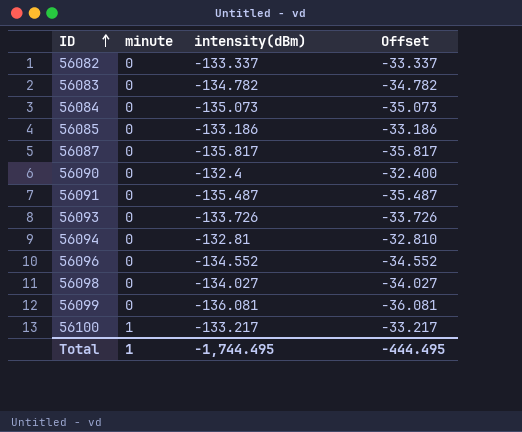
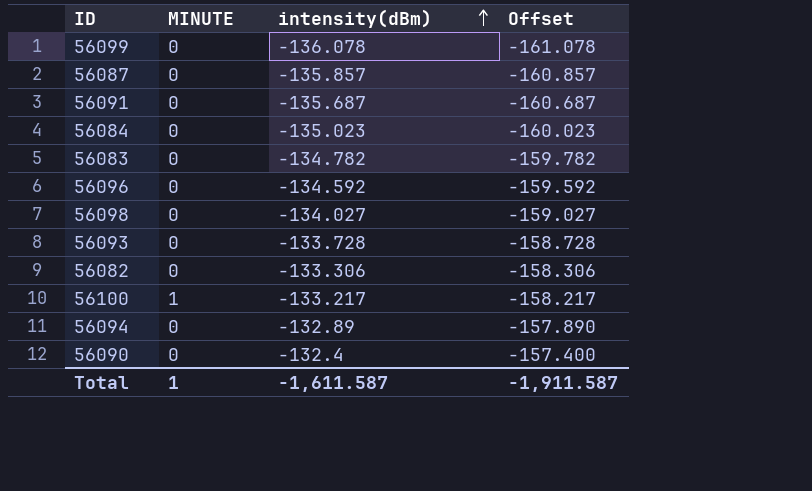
row order: ID ascending -> intensity(dBm) ascending
column name: minute -> MINUTE
column Offset | formula: [intensity(dBm)] + 100 -> [intensity(dBm)] - 25
row 56085: 0 | -133.186 | -33.186 -> none
56099 | intensity(dBm): -136.081 -> -136.078
56087 | intensity(dBm): -135.817 -> -135.857
56091 | intensity(dBm): -135.487 -> -135.687
56084 | intensity(dBm): -135.073 -> -135.023
56096 | intensity(dBm): -134.552 -> -134.592
56093 | intensity(dBm): -133.726 -> -133.728
56082 | intensity(dBm): -133.337 -> -133.306
56094 | intensity(dBm): -132.81 -> -132.89
Total | intensity(dBm): -1,744.495 -> -1,611.587
Total | Offset: -444.495 -> -1,911.587

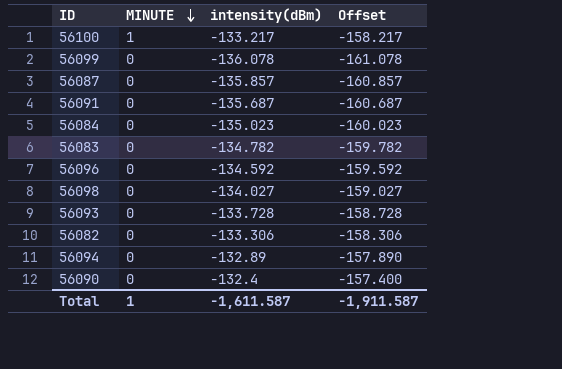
row order: intensity(dBm) ascending -> MINUTE descending

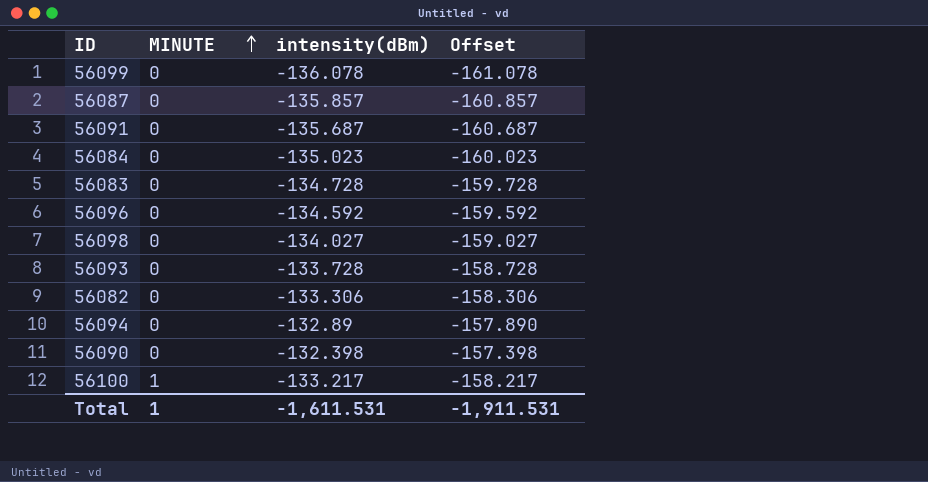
row order: MINUTE descending -> MINUTE ascending
56083 | intensity(dBm): -134.782 -> -134.728
56083 | Offset: -159.782 -> -159.728
56090 | intensity(dBm): -132.4 -> -132.398
56090 | Offset: -157.400 -> -157.398
Total | intensity(dBm): -1,611.587 -> -1,611.531
Total | Offset: -1,911.587 -> -1,911.531

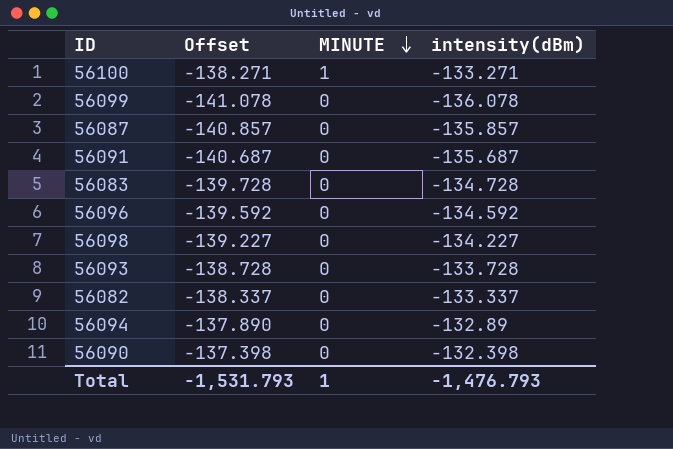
row order: MINUTE ascending -> MINUTE descending
column Offset | formula: [intensity(dBm)] - 25 -> [intensity(dBm)] - 5
column Offset | position: 4 -> 2
row 56084: 0 | -135.023 | -160.023 -> none
56100 | intensity(dBm): -133.217 -> -133.271
56098 | intensity(dBm): -134.027 -> -134.227
56082 | intensity(dBm): -133.306 -> -133.337
Total | Offset: -1,911.531 -> -1,531.793
Total | intensity(dBm): -1,611.531 -> -1,476.793

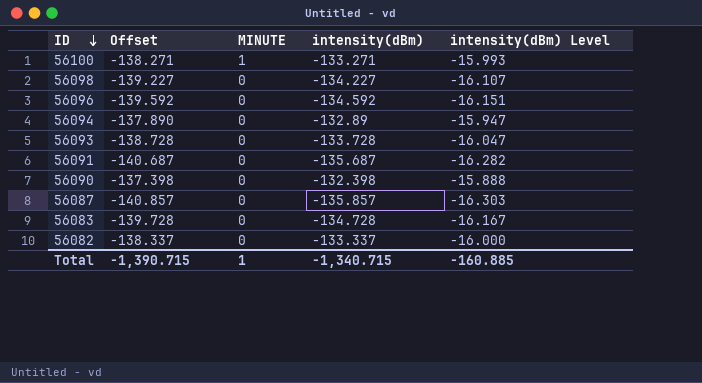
row order: MINUTE descending -> ID descending
column intensity(dBm) Level | formula: none -> [intensity(dBm)] * 0.12
row 56099: -141.078 | 0 | -136.078 -> none
Total | Offset: -1,531.793 -> -1,390.715
Total | intensity(dBm): -1,476.793 -> -1,340.715

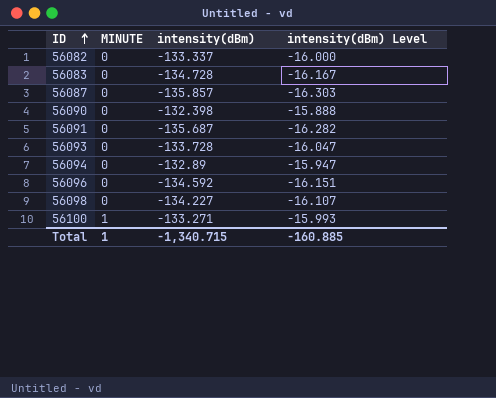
row order: ID descending -> ID ascending
column Offset | formula: [intensity(dBm)] - 5 -> none

